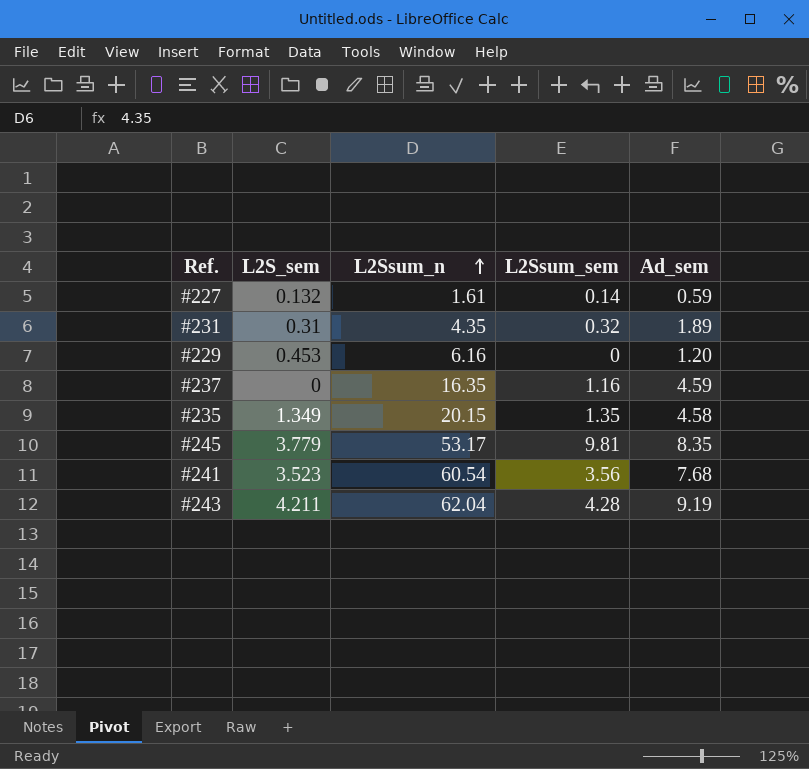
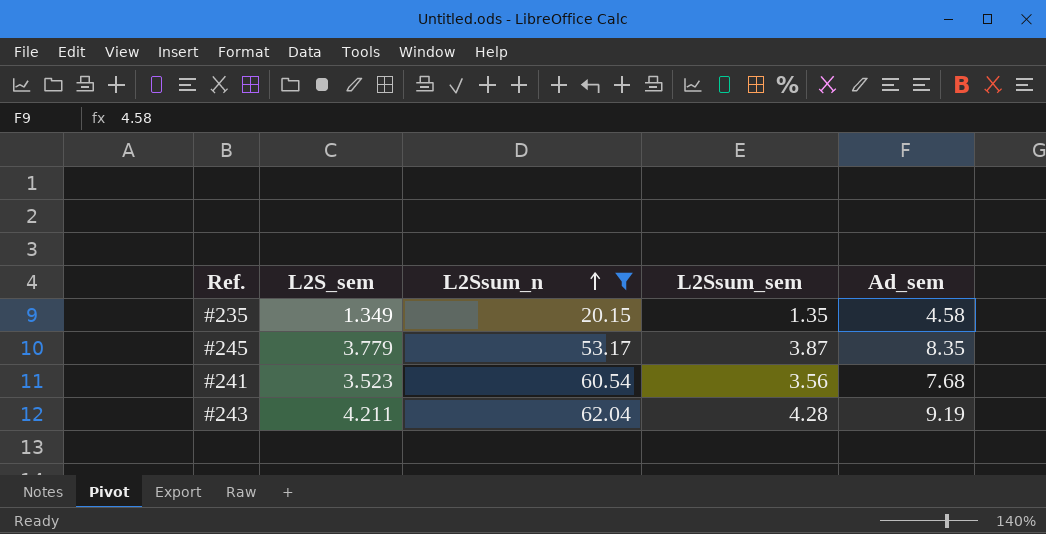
filter: none -> L2Ssum_n >= 20.15
#245 | L2Ssum_sem: 9.81 -> 3.87

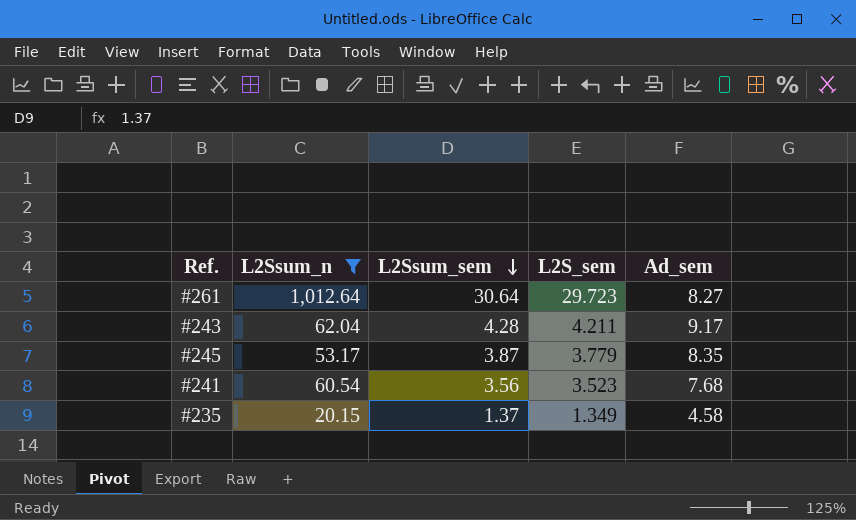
row order: L2Ssum_n ascending -> L2Ssum_sem descending
column L2S_sem | position: 2 -> 4
row #261: none -> 1,012.64 | 30.64 | 29.723 | 8.27
#243 | Ad_sem: 9.19 -> 9.17
#235 | L2Ssum_sem: 1.35 -> 1.37

